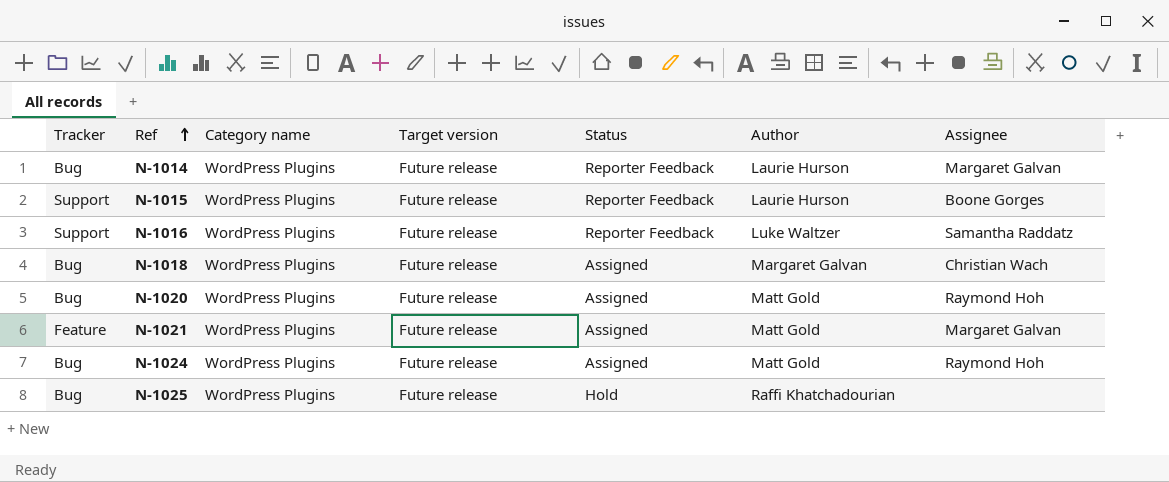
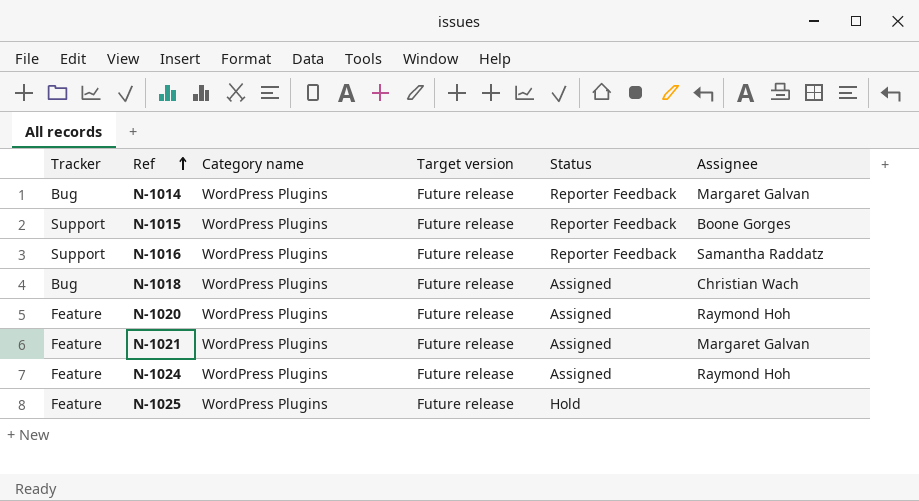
column Author | position: 6 -> none
N-1020 | Tracker: Bug -> Feature
N-1024 | Tracker: Bug -> Feature
N-1025 | Tracker: Bug -> Feature

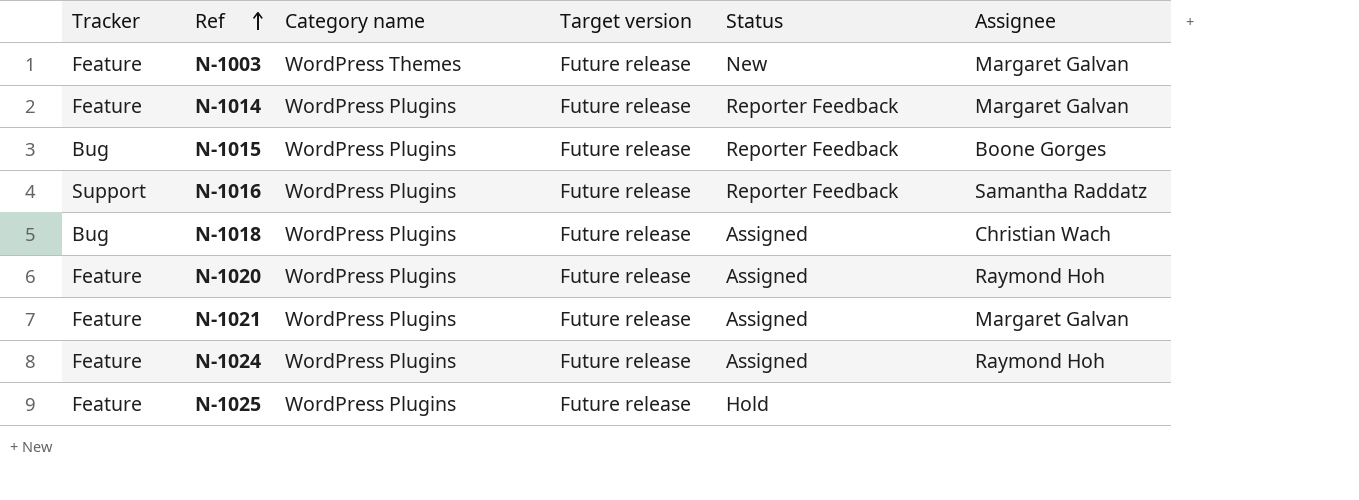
row N-1003: none -> Feature | WordPress Themes | Future release | New | Margaret Galvan
N-1014 | Tracker: Bug -> Feature
N-1015 | Tracker: Support -> Bug

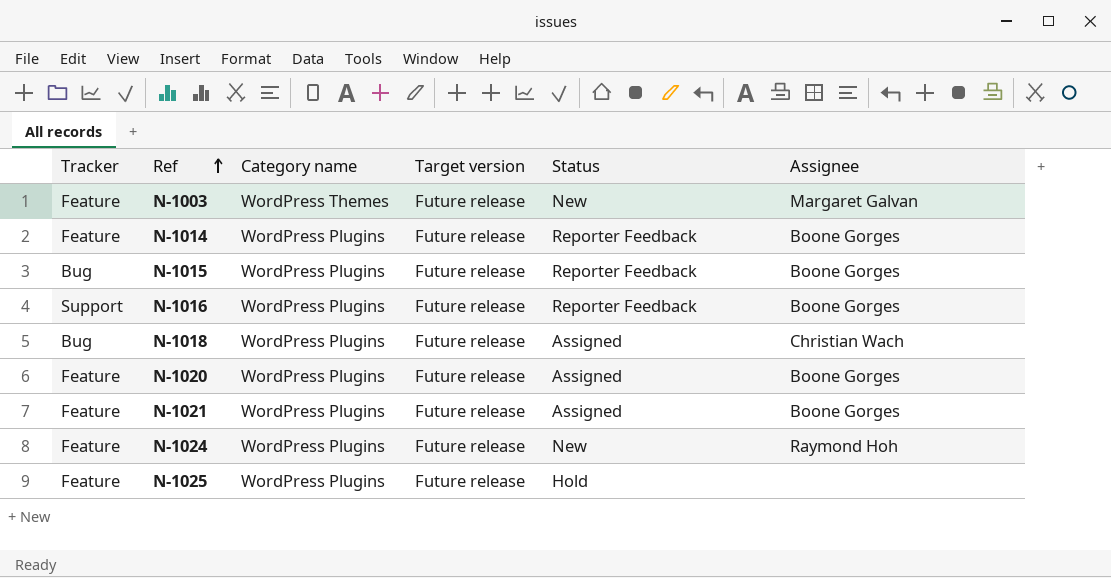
N-1014 | Assignee: Margaret Galvan -> Boone Gorges
N-1016 | Assignee: Samantha Raddatz -> Boone Gorges
N-1020 | Assignee: Raymond Hoh -> Boone Gorges
N-1021 | Assignee: Margaret Galvan -> Boone Gorges
N-1024 | Status: Assigned -> New

